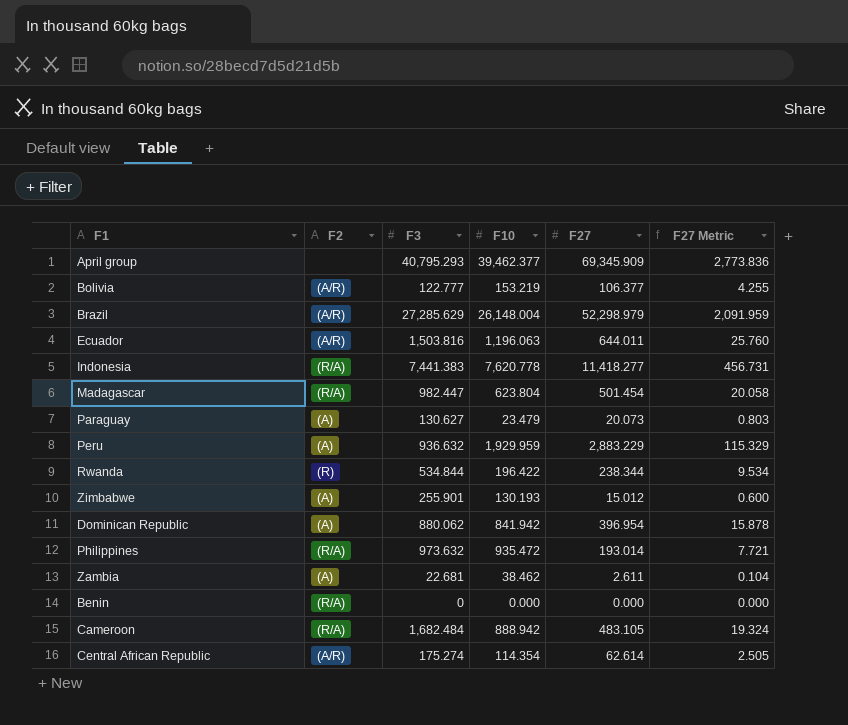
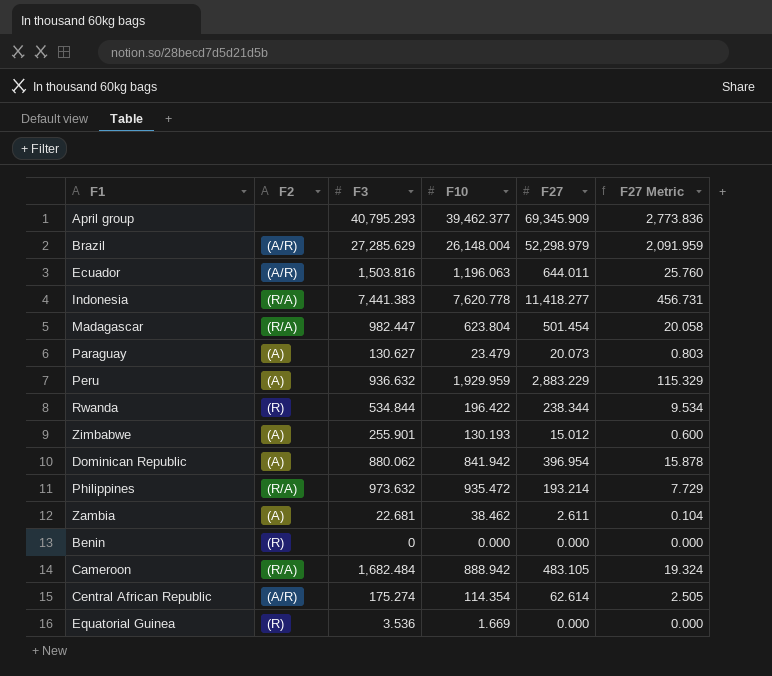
row Bolivia: (A/R) | 122.777 | 153.219 | 106.377 | 4.255 -> none
Philippines | F27: 193.014 -> 193.214
Philippines | F27 Metric: 7.721 -> 7.729
Benin | F2: (R/A) -> (R)
row Equatorial Guinea: none -> (R) | 3.536 | 1.669 | 0.000 | 0.000

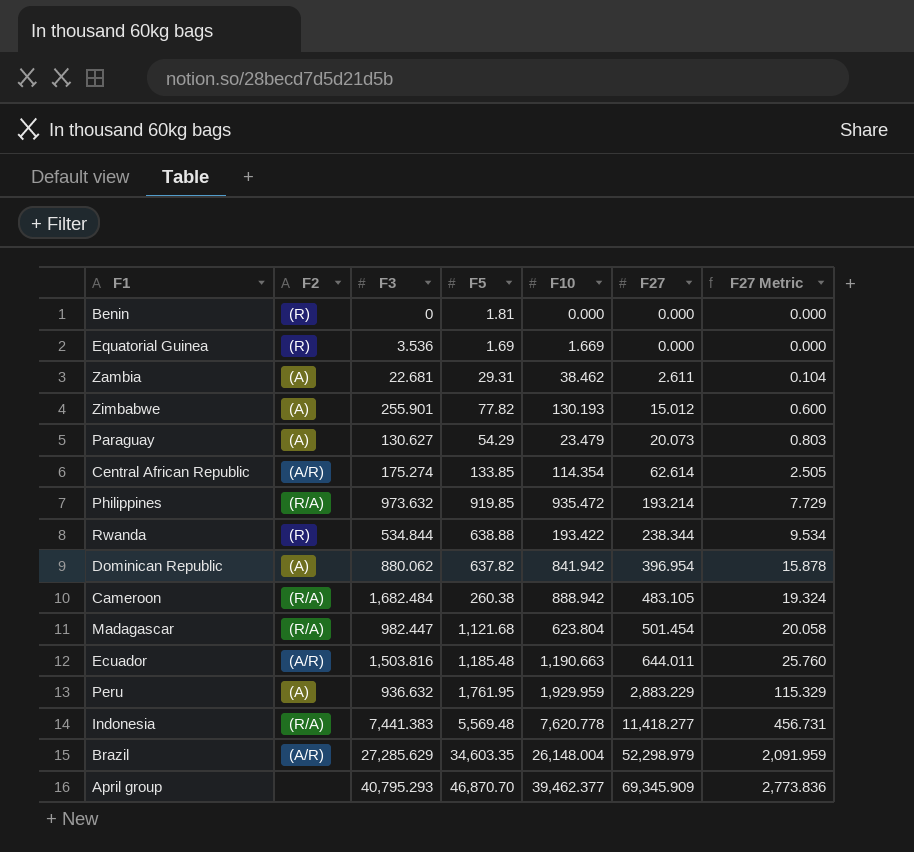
row order: none -> F27 ascending
column F5 | position: none -> 4
Rwanda | F10: 196.422 -> 193.422
Ecuador | F10: 1,196.063 -> 1,190.663

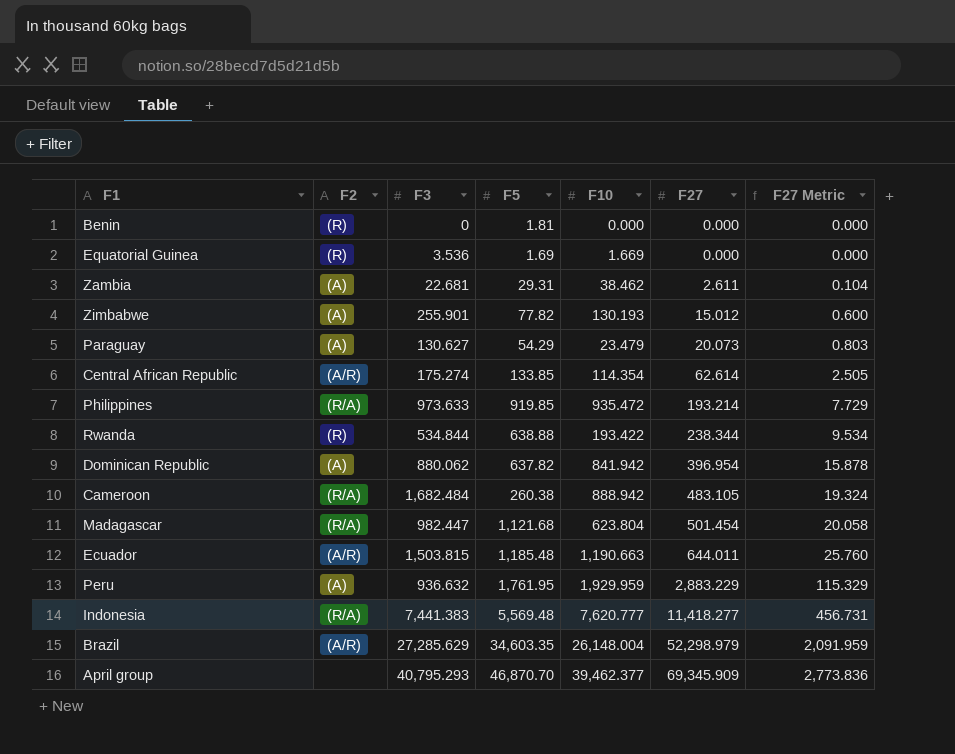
Philippines | F3: 973.632 -> 973.633
Ecuador | F3: 1,503.816 -> 1,503.815
Indonesia | F10: 7,620.778 -> 7,620.777

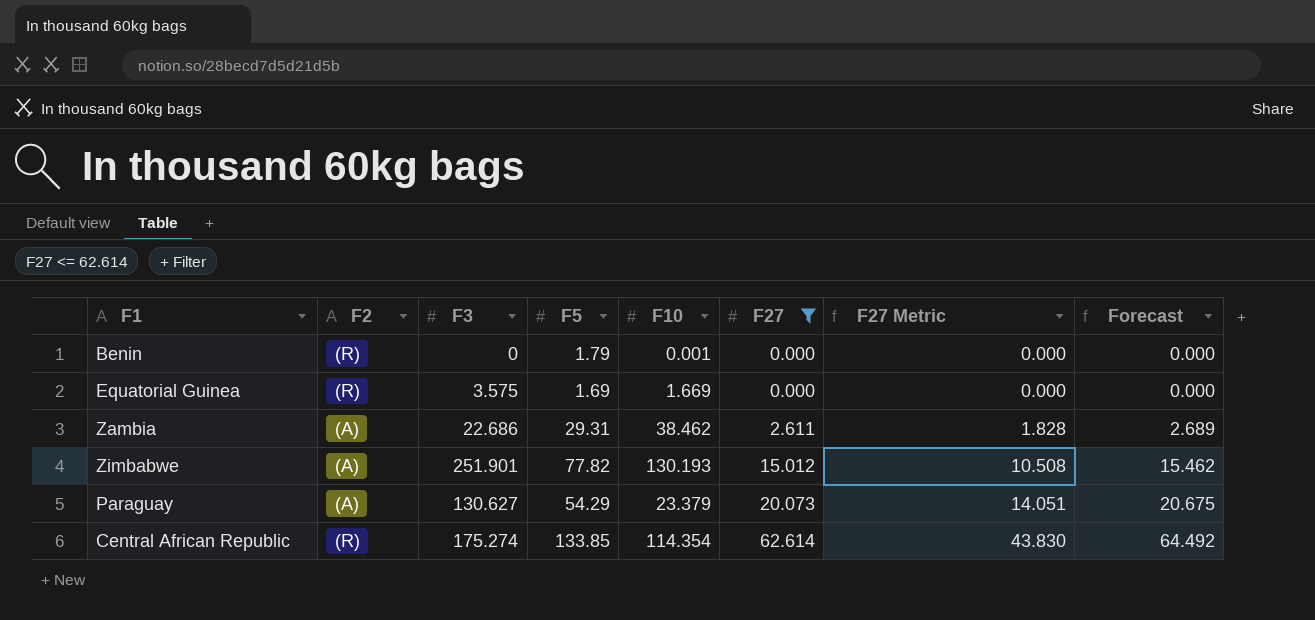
filter: none -> F27 <= 62.614
column F27 Metric | formula: [F27] * 0.04 -> [F27] * 0.7
column Forecast | formula: none -> [F27] * 1.03
Benin | F5: 1.81 -> 1.79
Benin | F10: 0.000 -> 0.001
Equatorial Guinea | F3: 3.536 -> 3.575
Zambia | F3: 22.681 -> 22.686
Zimbabwe | F3: 255.901 -> 251.901
Paraguay | F10: 23.479 -> 23.379
Central African Republic | F2: (A/R) -> (R)

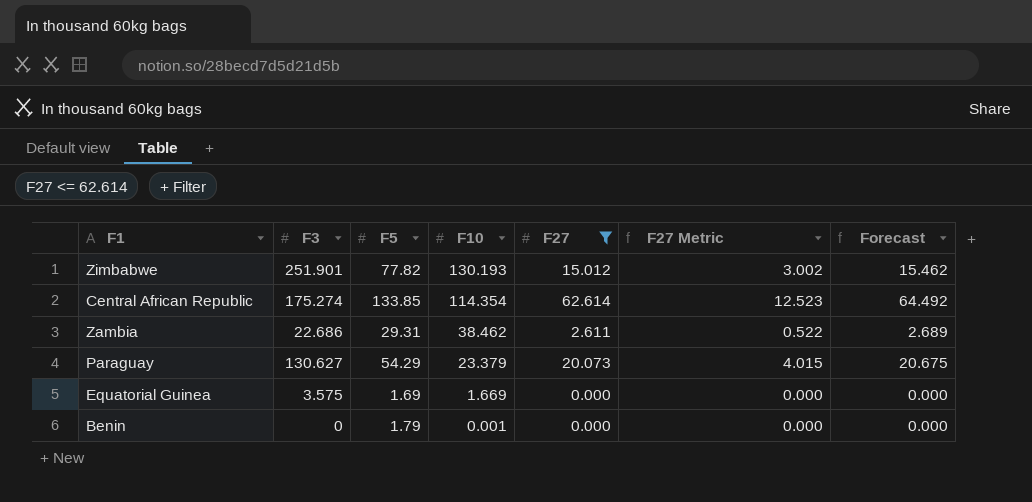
row order: F27 ascending -> F10 descending
column F2 | position: 2 -> none
column F27 Metric | formula: [F27] * 0.7 -> [F27] * 0.2

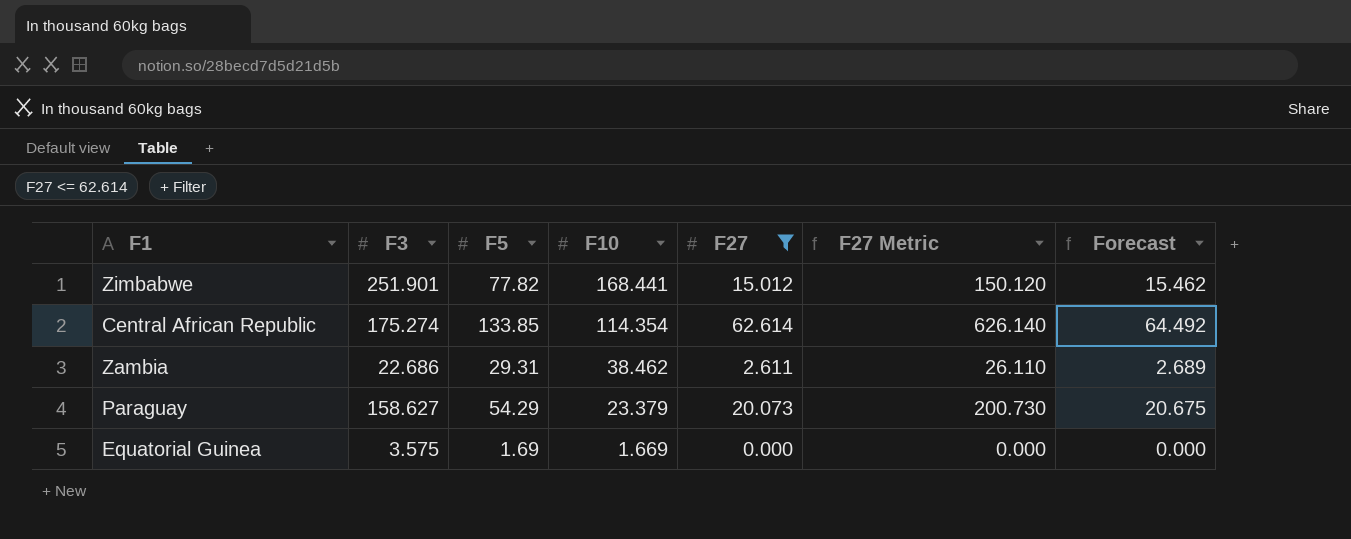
column F27 Metric | formula: [F27] * 0.2 -> [F27] * 10
row Benin: 0 | 1.79 | 0.001 | 0.000 | 0.000 | 0.000 -> none
Zimbabwe | F10: 130.193 -> 168.441
Paraguay | F3: 130.627 -> 158.627

